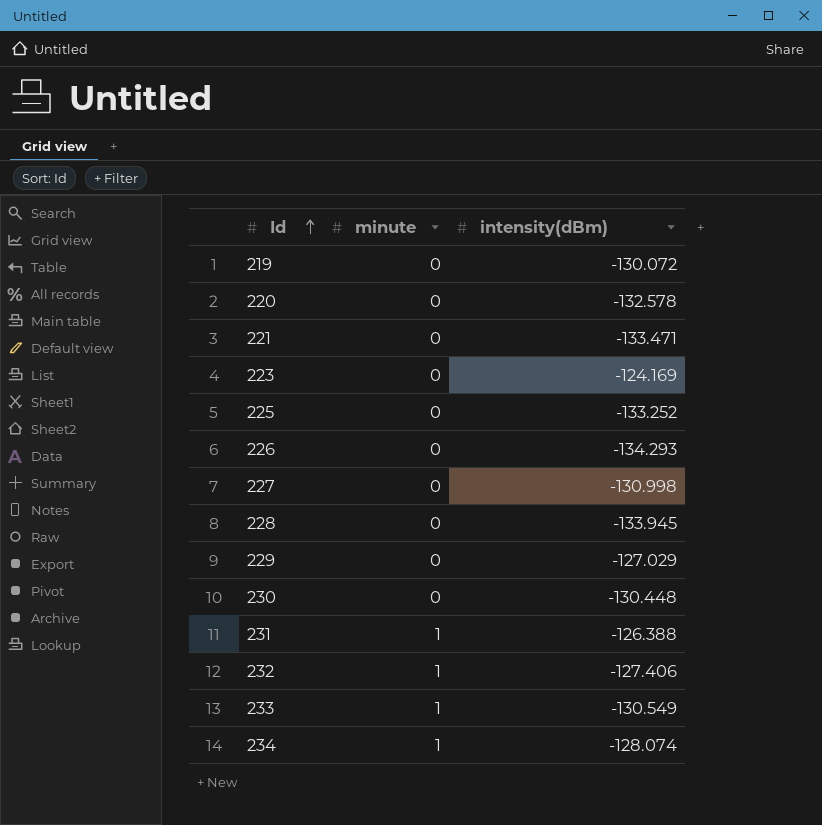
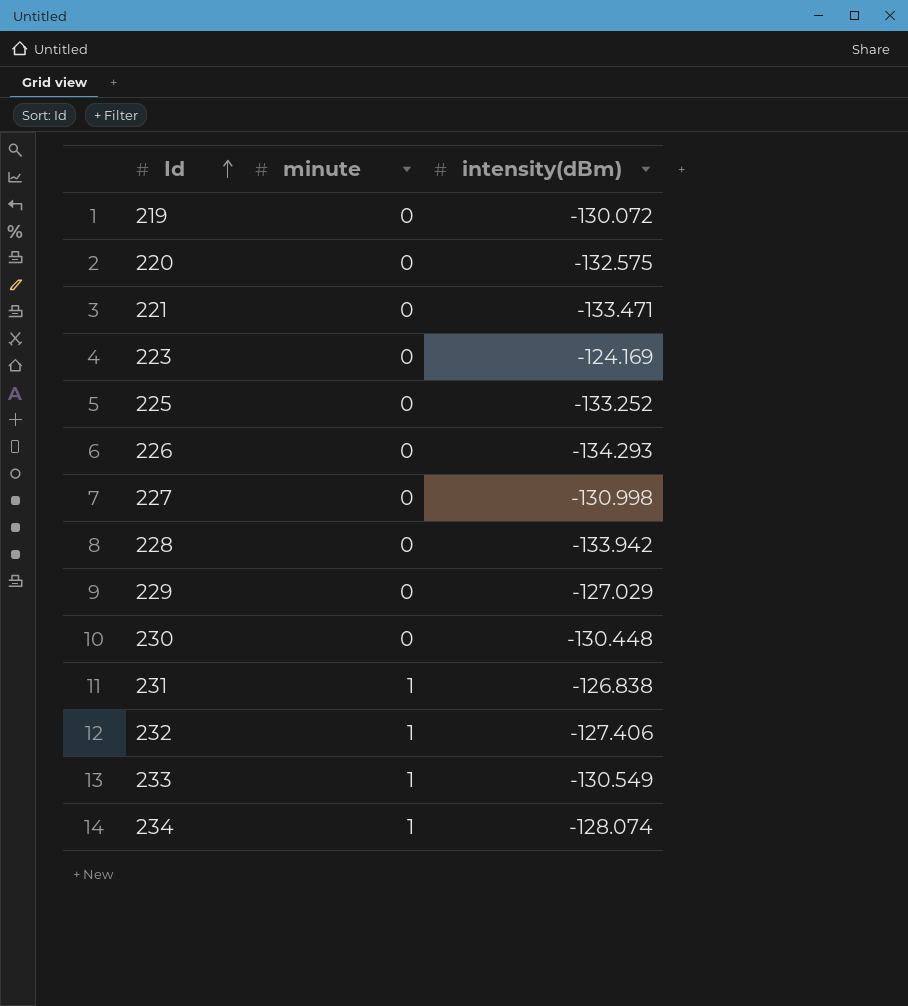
220 | intensity(dBm): -132.578 -> -132.575
228 | intensity(dBm): -133.945 -> -133.942
231 | intensity(dBm): -126.388 -> -126.838

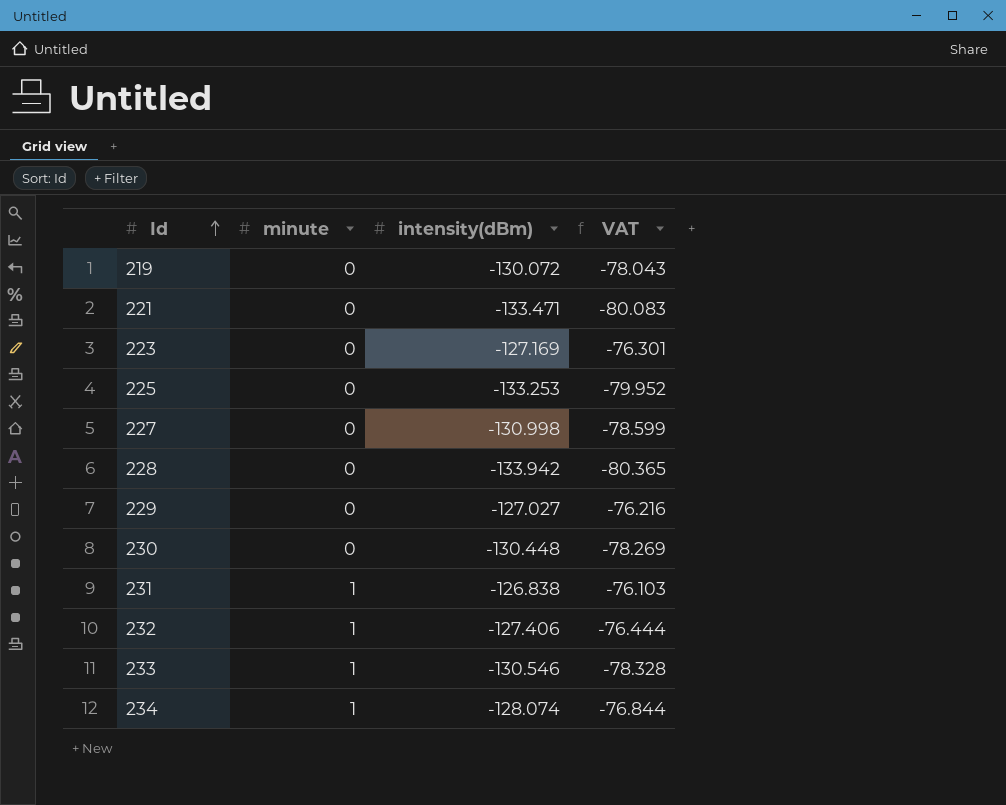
column VAT | formula: none -> [intensity(dBm)] * 0.6
row 220: 0 | -132.575 -> none
row 226: 0 | -134.293 -> none
223 | intensity(dBm): -124.169 -> -127.169
225 | intensity(dBm): -133.252 -> -133.253
229 | intensity(dBm): -127.029 -> -127.027
233 | intensity(dBm): -130.549 -> -130.546

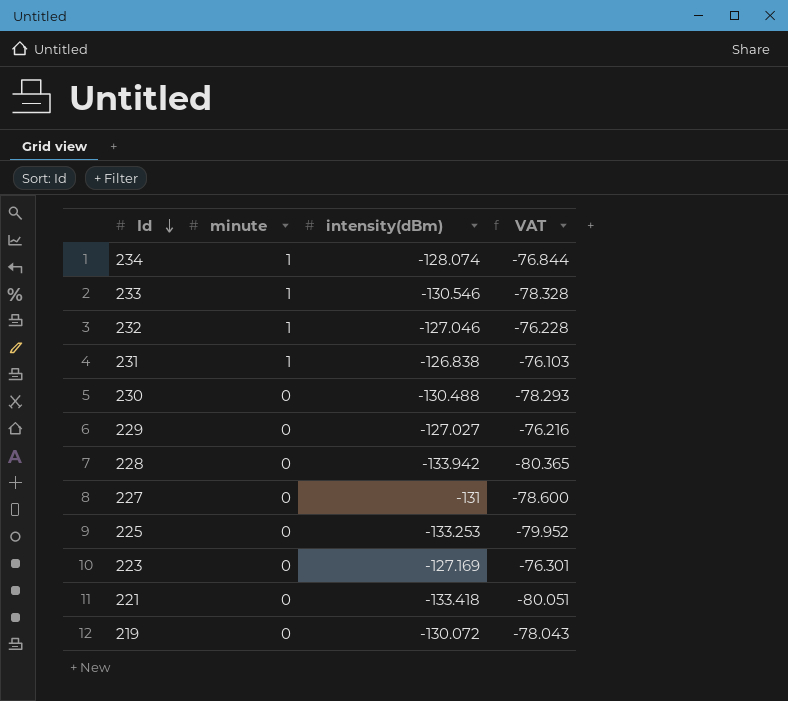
row order: Id ascending -> Id descending
232 | intensity(dBm): -127.406 -> -127.046
232 | VAT: -76.444 -> -76.228
230 | intensity(dBm): -130.448 -> -130.488
230 | VAT: -78.269 -> -78.293
227 | intensity(dBm): -130.998 -> -131
227 | VAT: -78.599 -> -78.600
221 | intensity(dBm): -133.471 -> -133.418
221 | VAT: -80.083 -> -80.051

